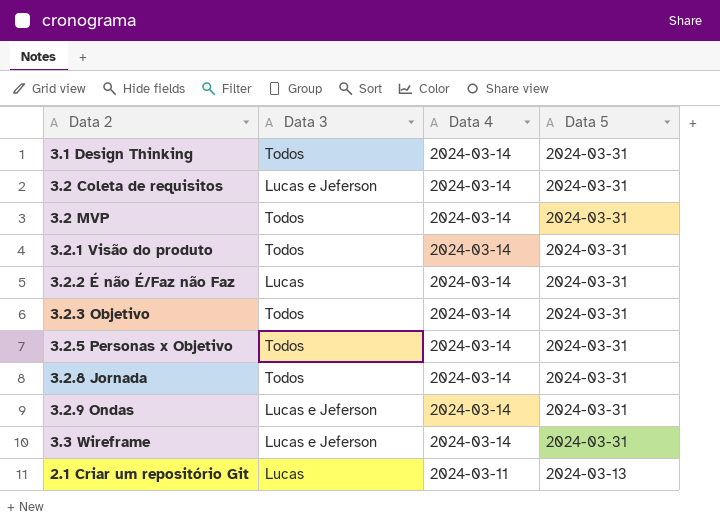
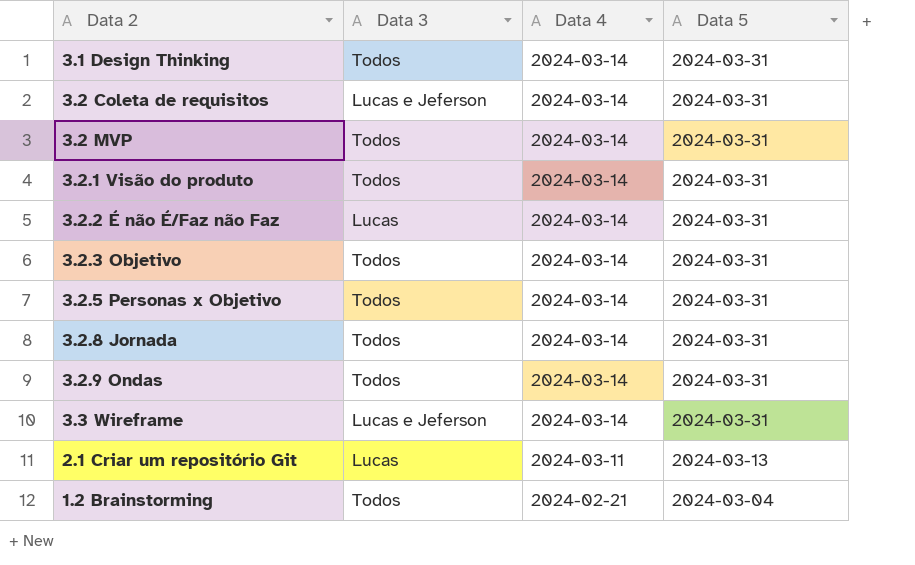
3.2.9 Ondas | Data 3: Lucas e Jeferson -> Todos
row 1.2 Brainstorming: none -> Todos | 2024-02-21 | 2024-03-04

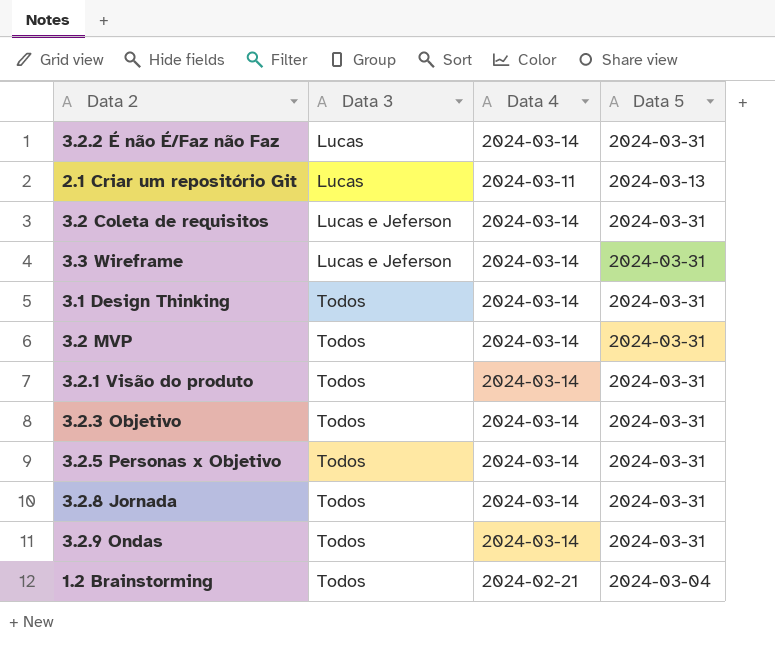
row order: Data 4 descending -> Data 3 ascending

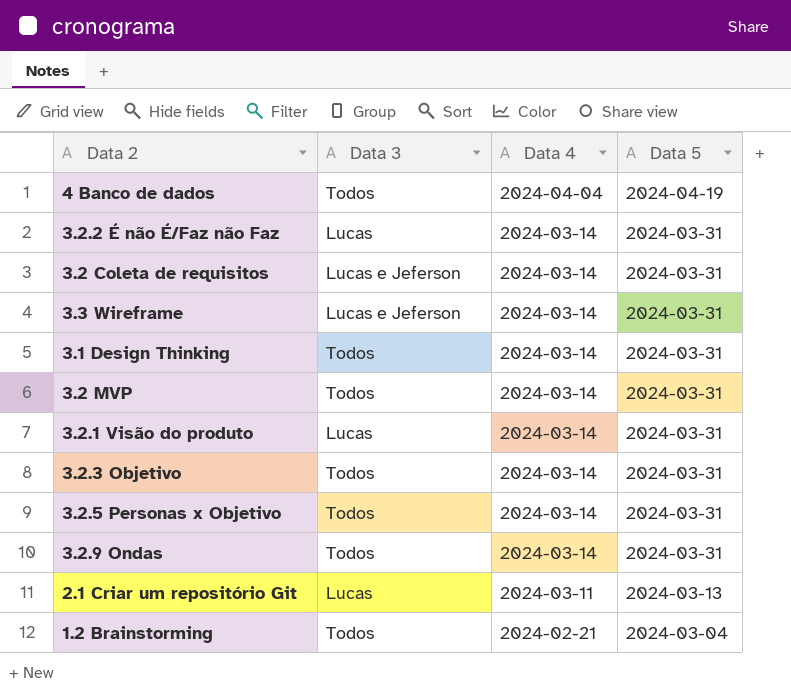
row order: Data 3 ascending -> Data 4 descending
row 3.2.8 Jornada: Todos | 2024-03-14 | 2024-03-31 -> none
row 4 Banco de dados: none -> Todos | 2024-04-04 | 2024-04-19
3.2.1 Visão do produto | Data 3: Todos -> Lucas

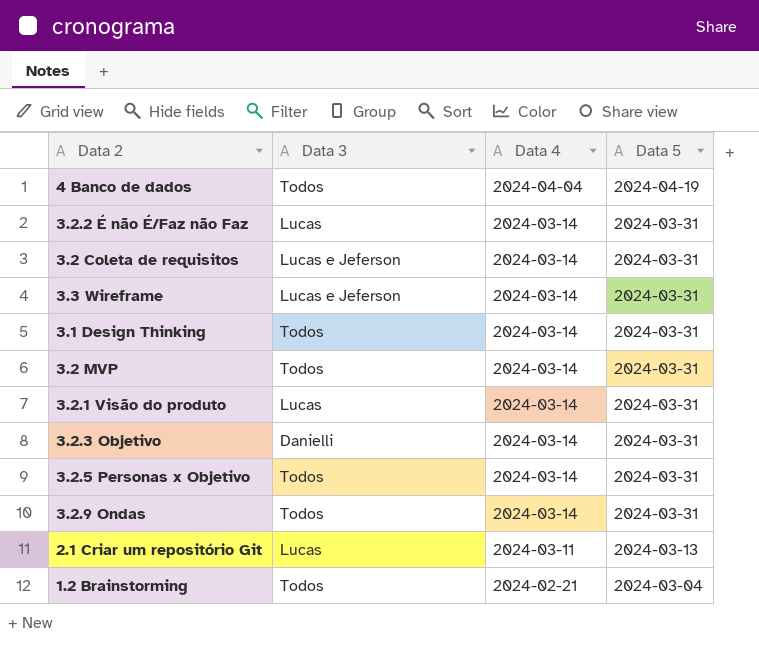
3.2.3 Objetivo | Data 3: Todos -> Danielli

